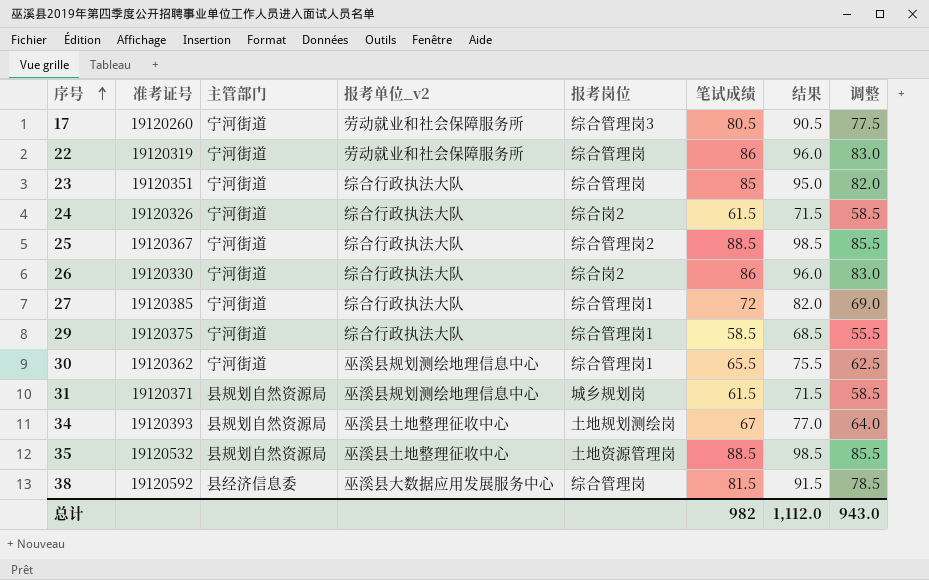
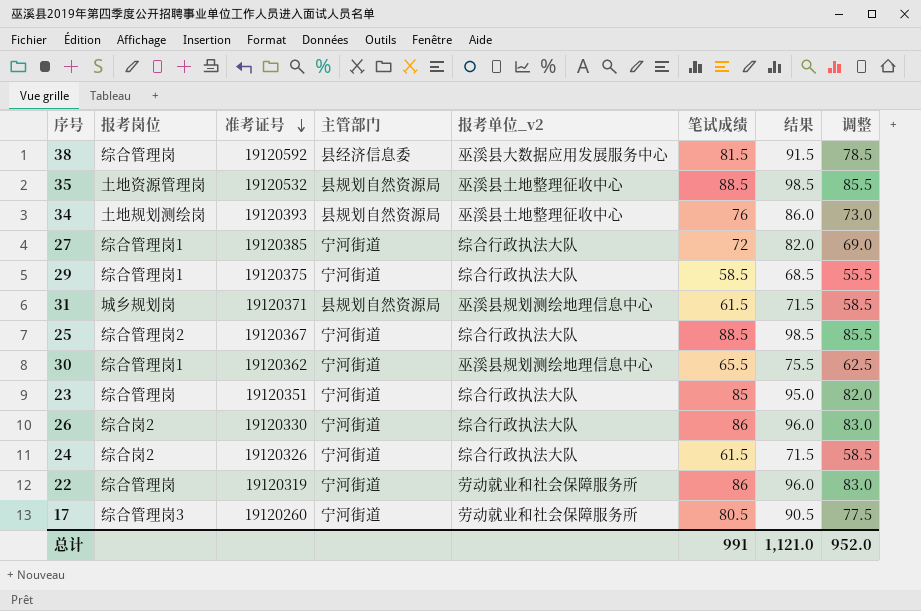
row order: 序号 ascending -> 准考证号 descending
column 报考岗位 | position: 5 -> 2
34 | 笔试成绩: 67 -> 76
34 | 结果: 77.0 -> 86.0
34 | 调整: 64.0 -> 73.0
总计 | 笔试成绩: 982 -> 991
总计 | 结果: 1,112.0 -> 1,121.0
总计 | 调整: 943.0 -> 952.0

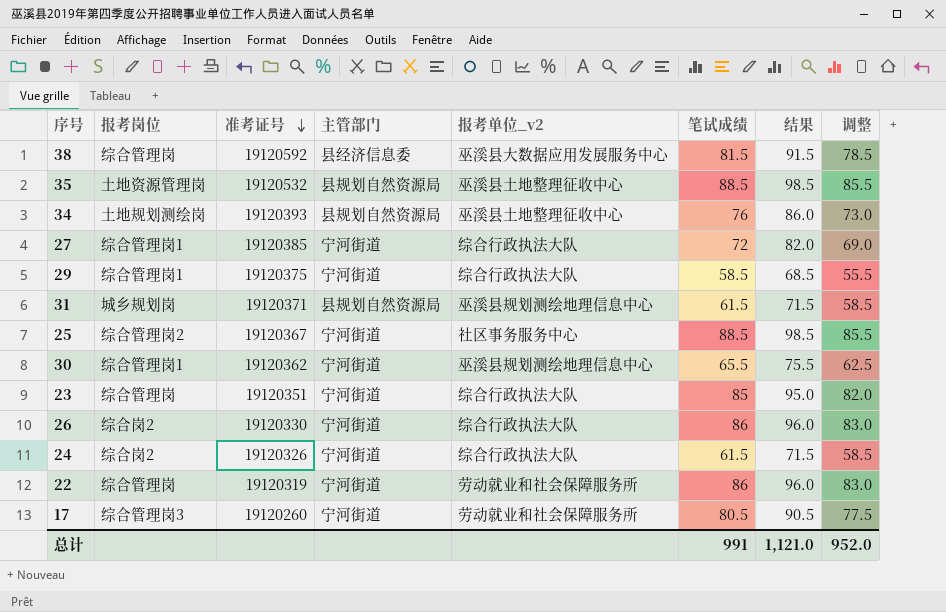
25 | 报考单位_v2: 综合行政执法大队 -> 社区事务服务中心

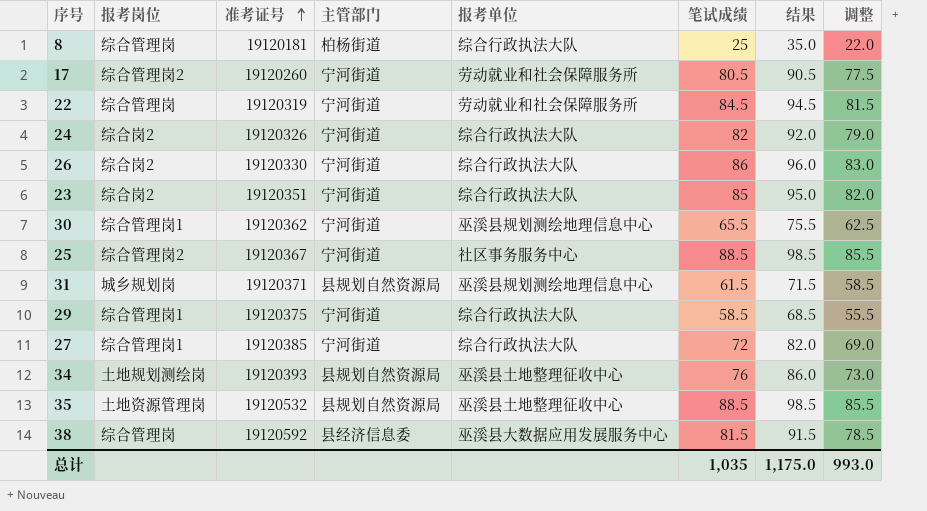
row order: 准考证号 descending -> 准考证号 ascending
column name: 报考单位_v2 -> 报考单位
row 8: none -> 综合管理岗 | 19120181 | 柏杨街道 | 综合行政执法大队 | 25 | 35.0 | 22.0
17 | 报考岗位: 综合管理岗3 -> 综合管理岗2
22 | 笔试成绩: 86 -> 84.5
22 | 结果: 96.0 -> 94.5
22 | 调整: 83.0 -> 81.5
24 | 笔试成绩: 61.5 -> 82
24 | 结果: 71.5 -> 92.0
24 | 调整: 58.5 -> 79.0
23 | 报考岗位: 综合管理岗 -> 综合岗2
总计 | 笔试成绩: 991 -> 1,035
总计 | 结果: 1,121.0 -> 1,175.0
总计 | 调整: 952.0 -> 993.0

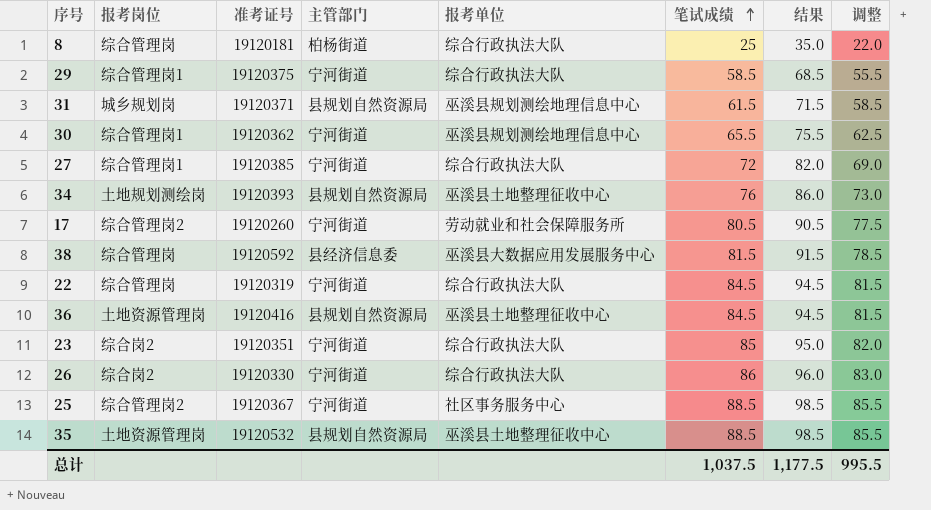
row order: 准考证号 ascending -> 笔试成绩 ascending
row 24: 综合岗2 | 19120326 | 宁河街道 | 综合行政执法大队 | 82 | 92.0 | 79.0 -> none
22 | 报考单位: 劳动就业和社会保障服务所 -> 综合行政执法大队
row 36: none -> 土地资源管理岗 | 19120416 | 县规划自然资源局 | 巫溪县土地整理征收中心 | 84.5 | 94.5 | 81.5
总计 | 笔试成绩: 1,035 -> 1,037.5
总计 | 结果: 1,175.0 -> 1,177.5
总计 | 调整: 993.0 -> 995.5

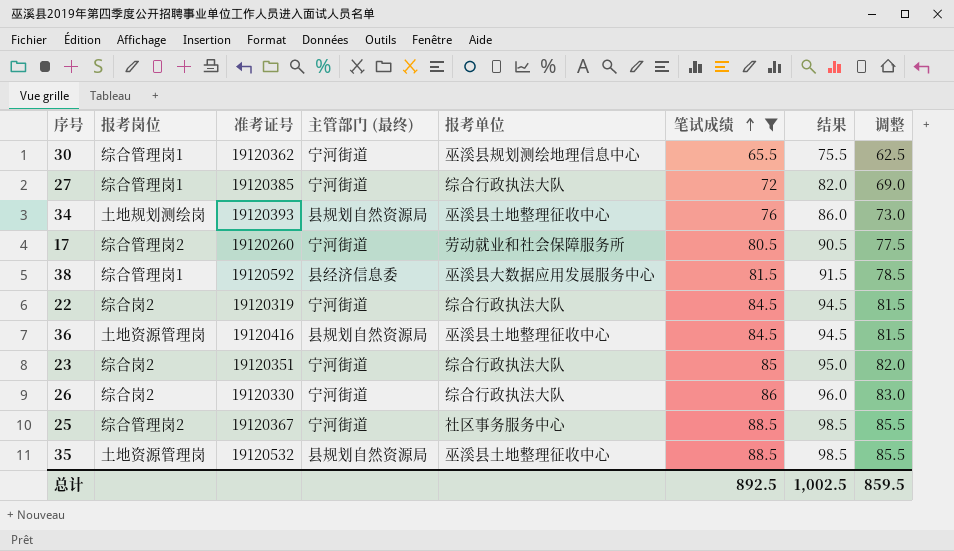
filter: none -> 笔试成绩 >= 65.5
column name: 主管部门 -> 主管部门 (最终)
38 | 报考岗位: 综合管理岗 -> 综合管理岗1
22 | 报考岗位: 综合管理岗 -> 综合岗2
总计 | 笔试成绩: 1,037.5 -> 892.5
总计 | 结果: 1,177.5 -> 1,002.5
总计 | 调整: 995.5 -> 859.5

